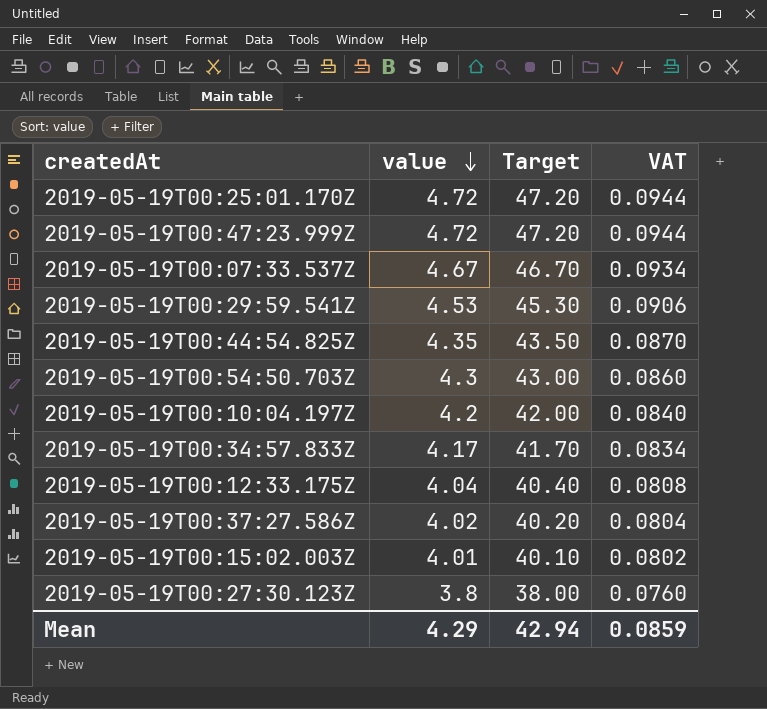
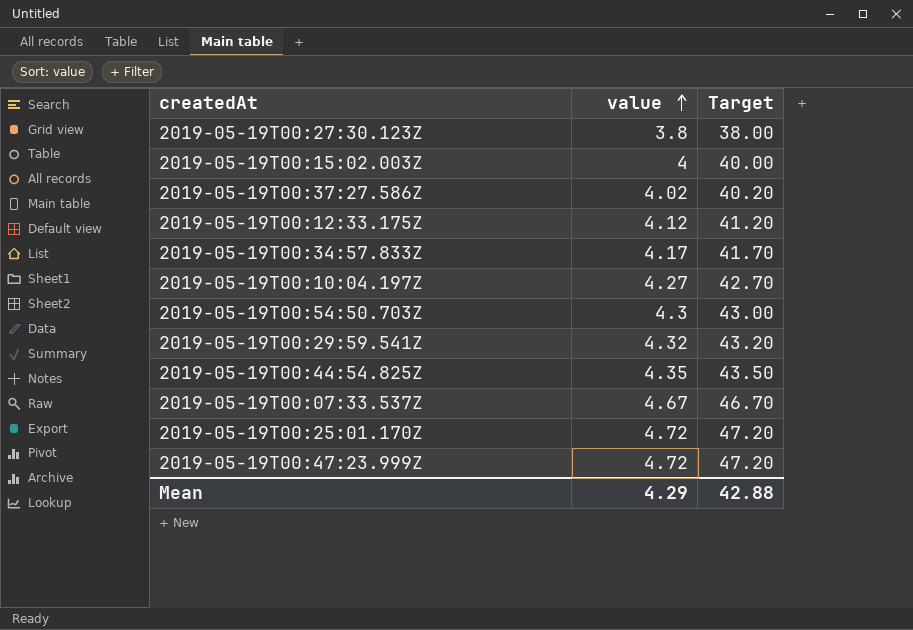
row order: value descending -> value ascending
column VAT | formula: [value] * 0.02 -> none
2019-05-19T00:15:02.003Z | value: 4.01 -> 4
2019-05-19T00:15:02.003Z | Target: 40.10 -> 40.00
2019-05-19T00:12:33.175Z | value: 4.04 -> 4.12
2019-05-19T00:12:33.175Z | Target: 40.40 -> 41.20
2019-05-19T00:10:04.197Z | value: 4.2 -> 4.27
2019-05-19T00:10:04.197Z | Target: 42.00 -> 42.70
2019-05-19T00:29:59.541Z | value: 4.53 -> 4.32
2019-05-19T00:29:59.541Z | Target: 45.30 -> 43.20
Mean | Target: 42.94 -> 42.88

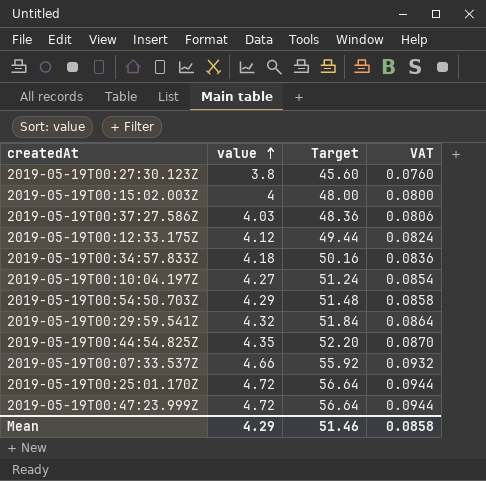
column Target | formula: [value] * 10 -> [value] * 12
column VAT | formula: none -> [value] * 0.02
2019-05-19T00:37:27.586Z | value: 4.02 -> 4.03
2019-05-19T00:34:57.833Z | value: 4.17 -> 4.18
2019-05-19T00:54:50.703Z | value: 4.3 -> 4.29
2019-05-19T00:07:33.537Z | value: 4.67 -> 4.66
Mean | Target: 42.88 -> 51.46

